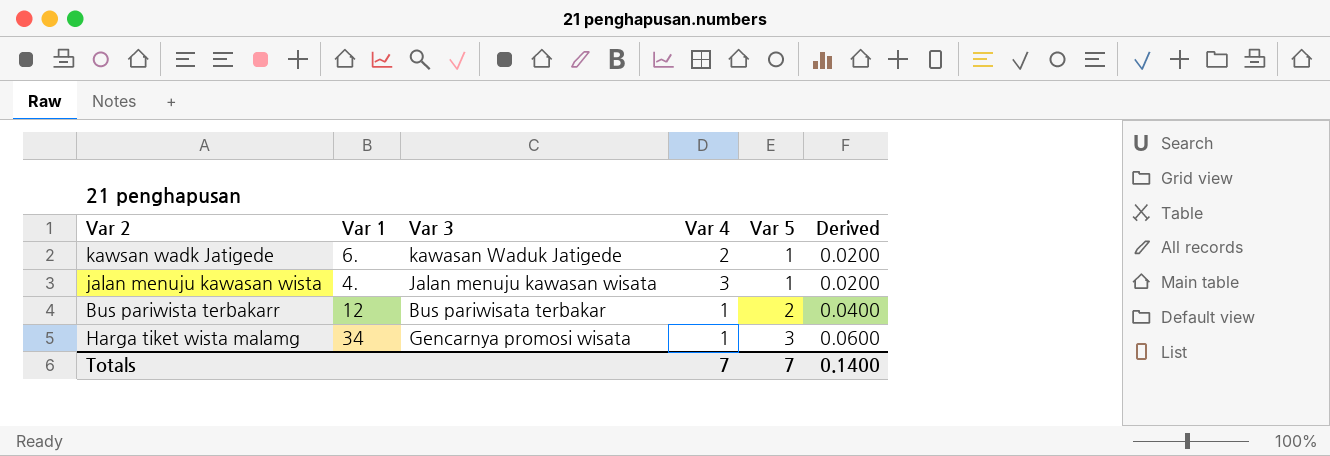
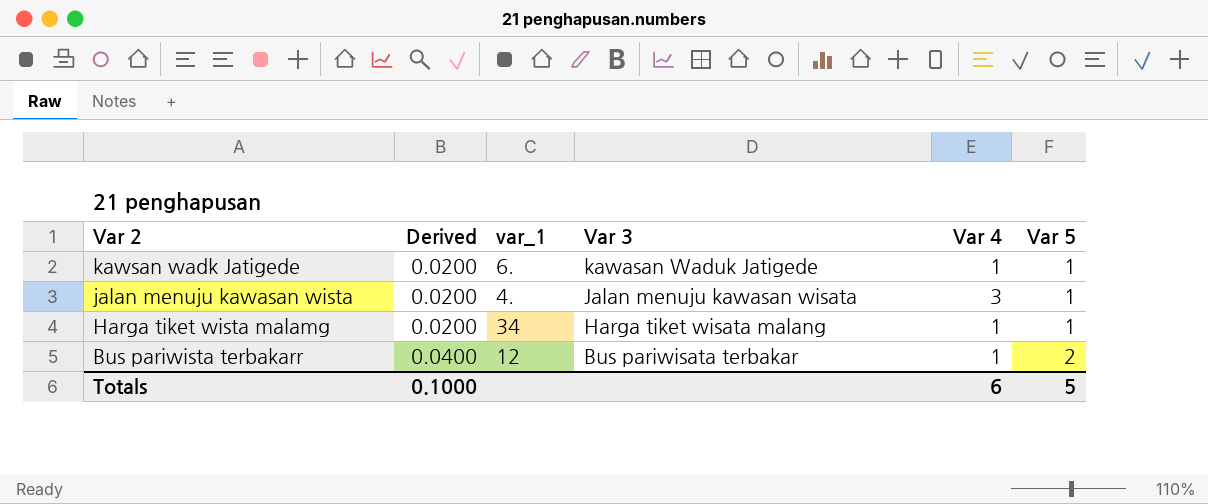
row order: Var 5 ascending -> Var 2 descending
column Derived | position: 6 -> 2
column name: Var 1 -> var_1
kawsan wadk Jatigede | Var 4: 2 -> 1
Harga tiket wista malamg | Derived: 0.0600 -> 0.0200
Harga tiket wista malamg | Var 3: Gencarnya promosi wisata -> Harga tiket wisata malang
Harga tiket wista malamg | Var 5: 3 -> 1
Totals | Derived: 0.1400 -> 0.1000
Totals | Var 4: 7 -> 6
Totals | Var 5: 7 -> 5

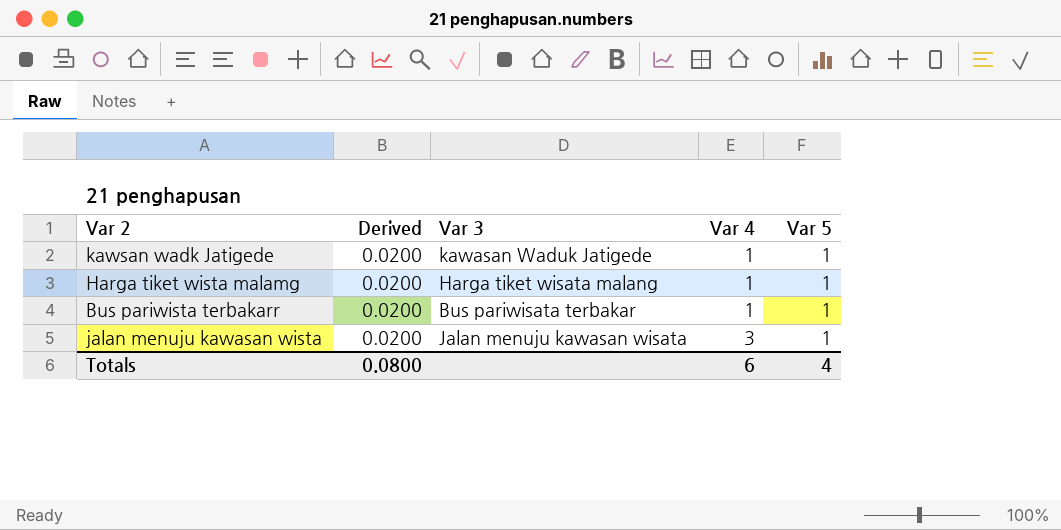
row order: Var 2 descending -> Var 4 ascending
column var_1 | position: 3 -> none
Bus pariwista terbakarr | Derived: 0.0400 -> 0.0200
Bus pariwista terbakarr | Var 5: 2 -> 1
Totals | Derived: 0.1000 -> 0.0800
Totals | Var 5: 5 -> 4

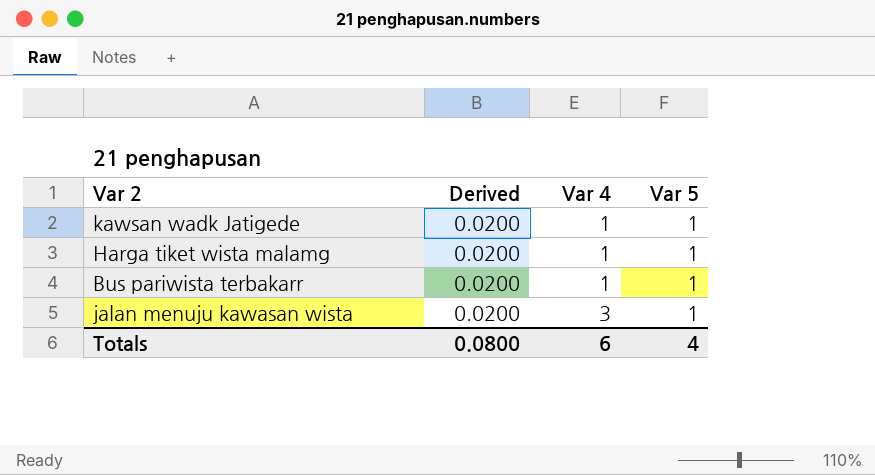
column Var 3 | position: 3 -> none

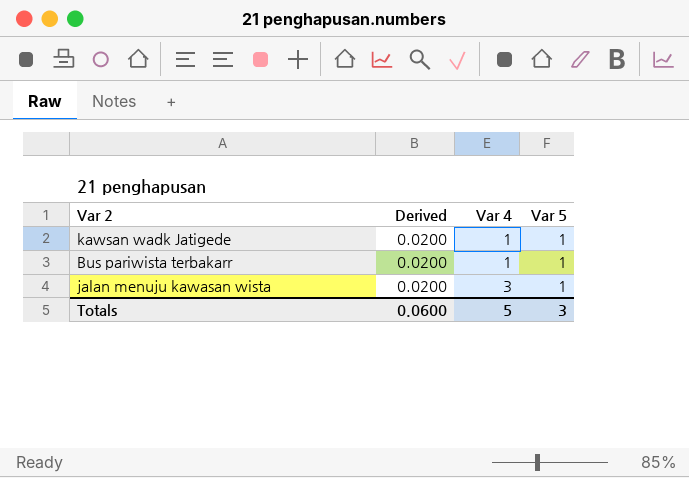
row Harga tiket wista malamg: 0.0200 | 1 | 1 -> none
Totals | Derived: 0.0800 -> 0.0600
Totals | Var 4: 6 -> 5
Totals | Var 5: 4 -> 3

